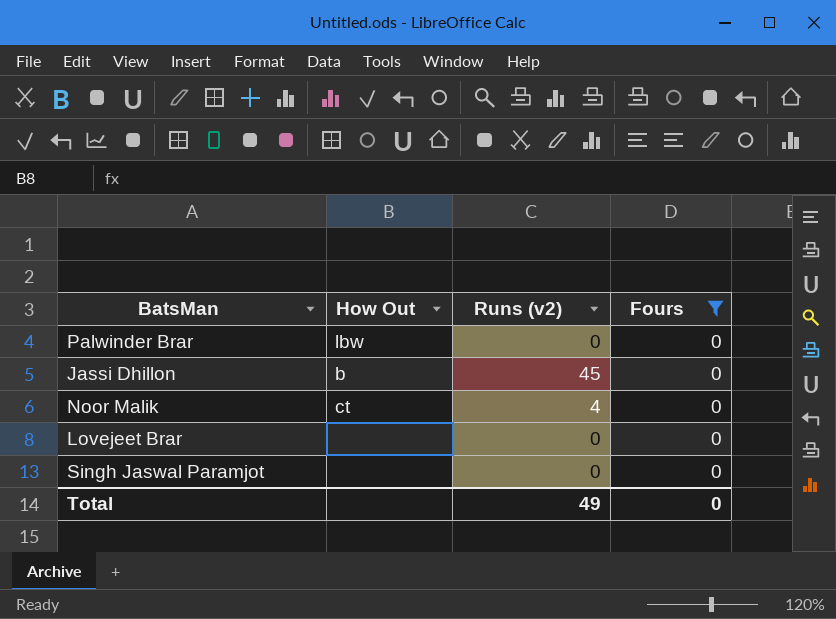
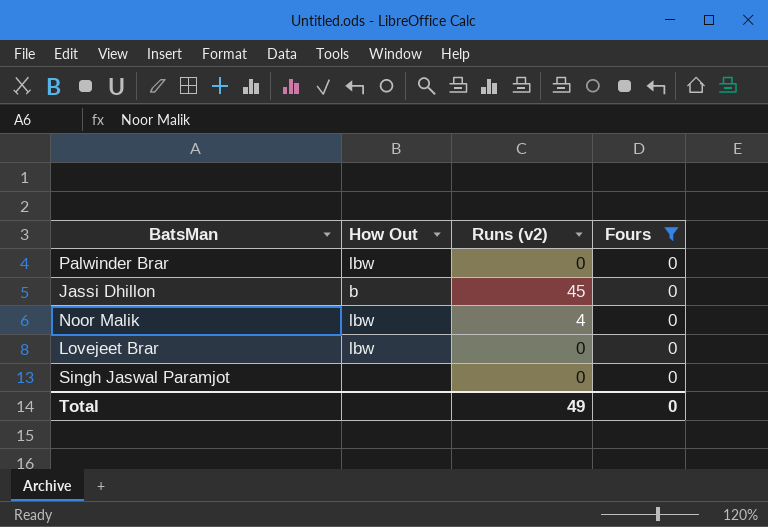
Noor Malik | How Out: ct -> lbw
Lovejeet Brar | How Out: none -> lbw

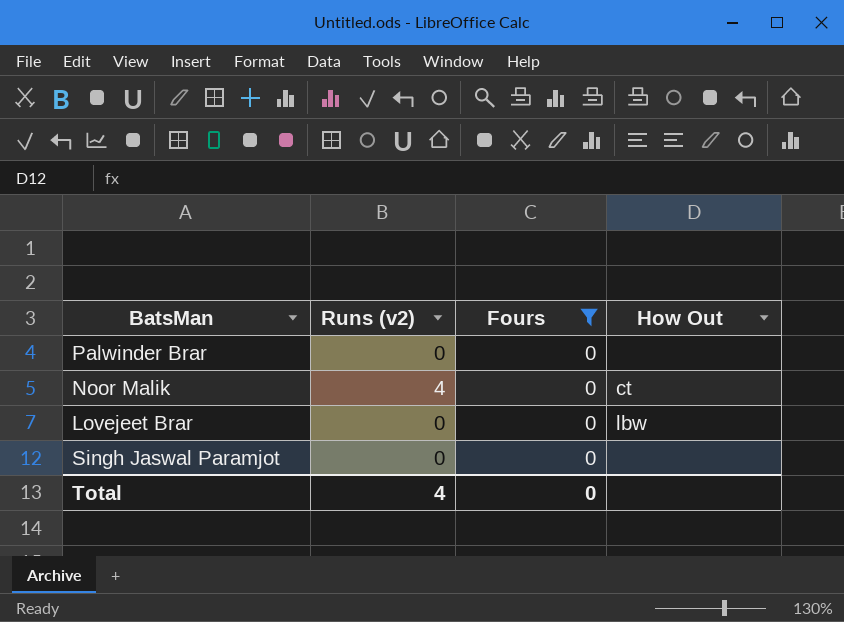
column How Out | position: 2 -> 4
row Jassi Dhillon: b | 45 | 0 -> none
Palwinder Brar | How Out: lbw -> none
Noor Malik | How Out: lbw -> ct
Total | Runs (v2): 49 -> 4

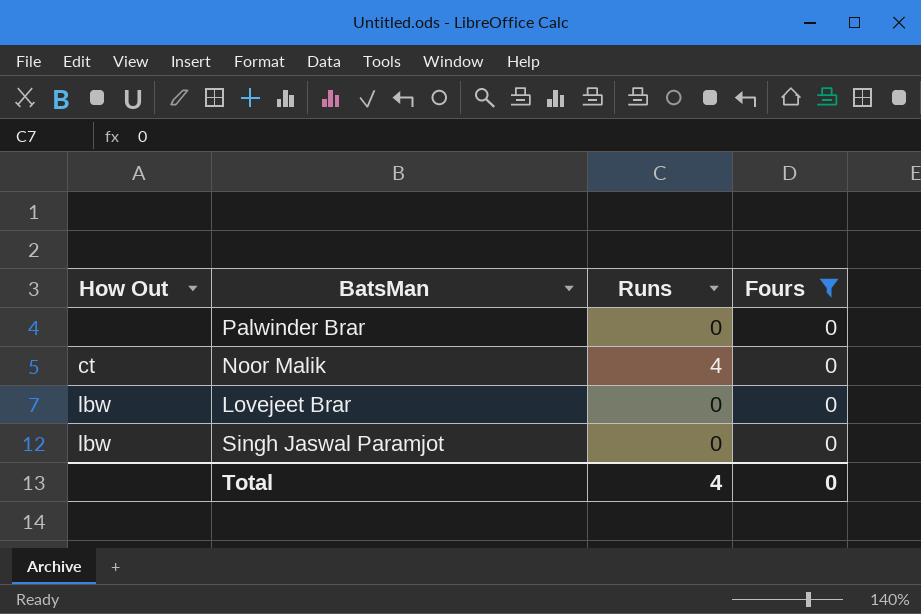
column How Out | position: 4 -> 1
column name: Runs (v2) -> Runs
Singh Jaswal Paramjot | How Out: none -> lbw

